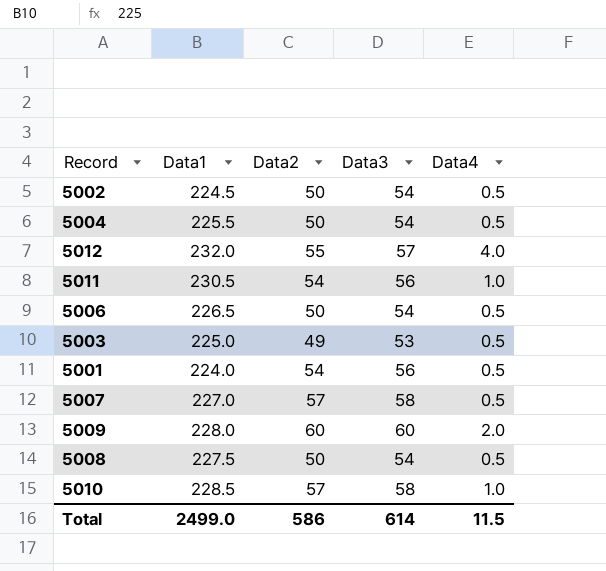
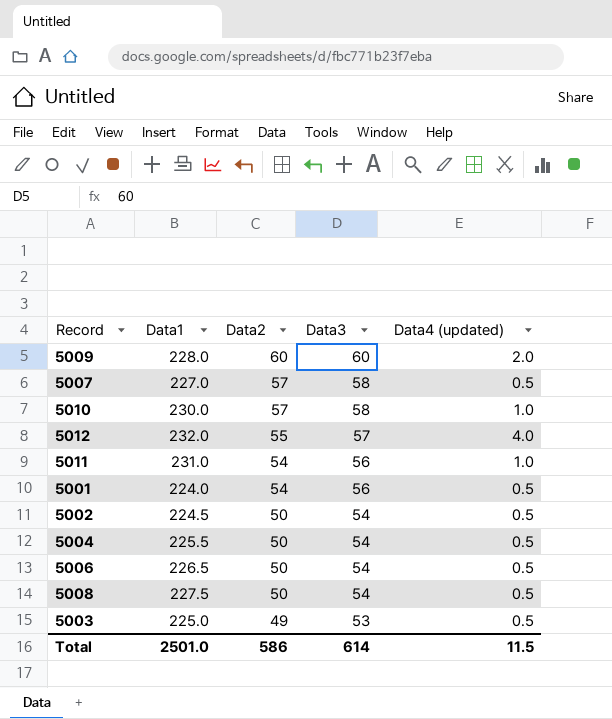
row order: none -> Data2 descending
column name: Data4 -> Data4 (updated)
5010 | Data1: 228.5 -> 230.0
5011 | Data1: 230.5 -> 231.0
Total | Data1: 2499.0 -> 2501.0

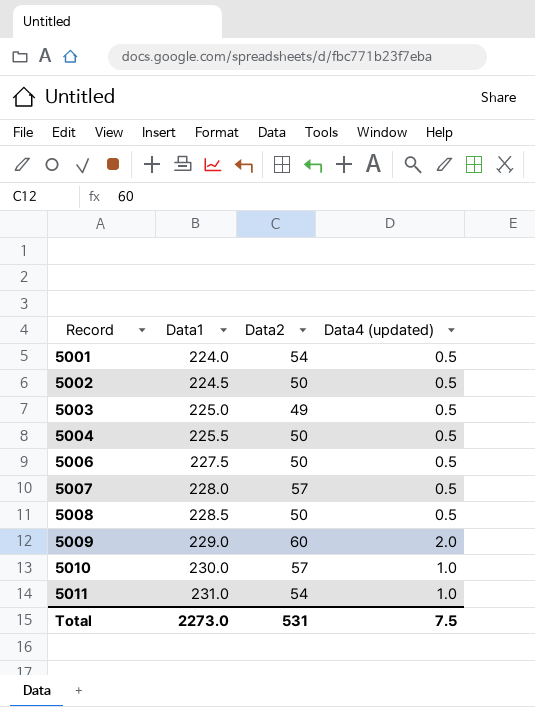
row order: Data2 descending -> Record ascending
column Data3 | position: 4 -> none
row 5012: 232.0 | 55 | 57 | 4.0 -> none
5006 | Data1: 226.5 -> 227.5
5007 | Data1: 227.0 -> 228.0
5008 | Data1: 227.5 -> 228.5
5009 | Data1: 228.0 -> 229.0
Total | Data1: 2501.0 -> 2273.0
Total | Data2: 586 -> 531
Total | Data4 (updated): 11.5 -> 7.5

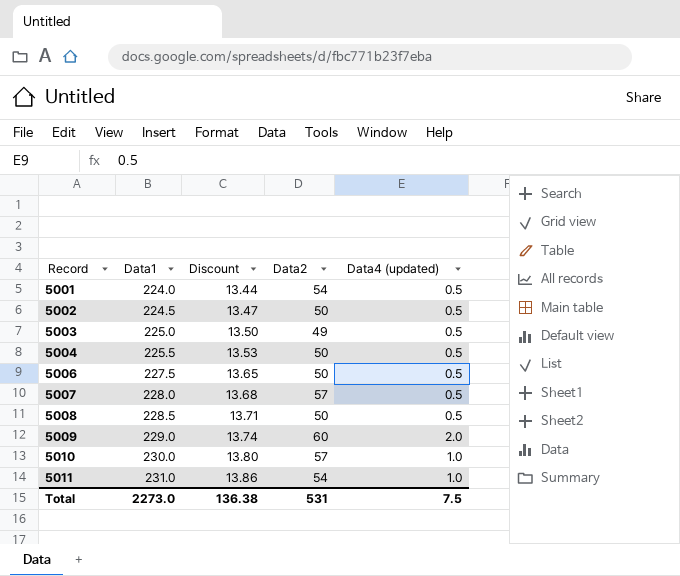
column Discount | formula: none -> [Data1] * 0.06

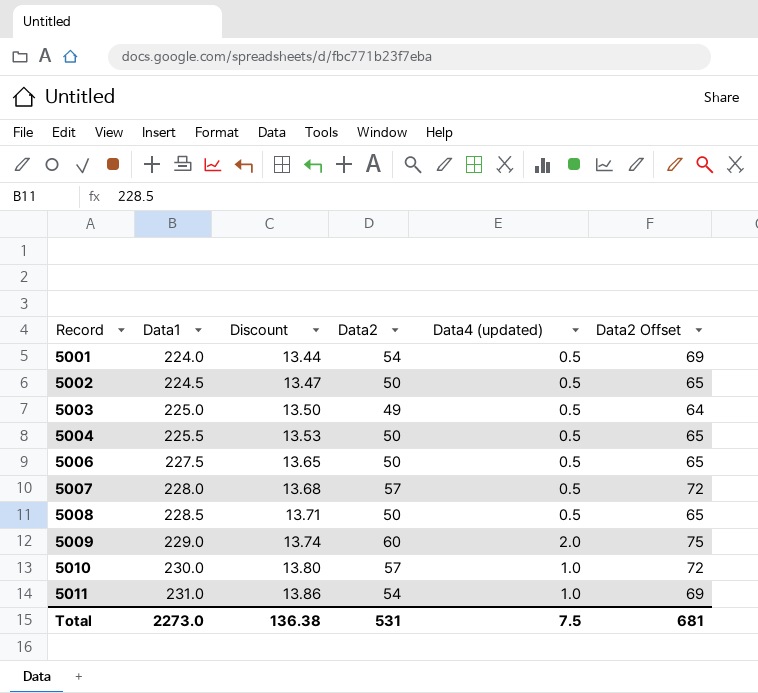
column Data2 Offset | formula: none -> [Data2] + 15

